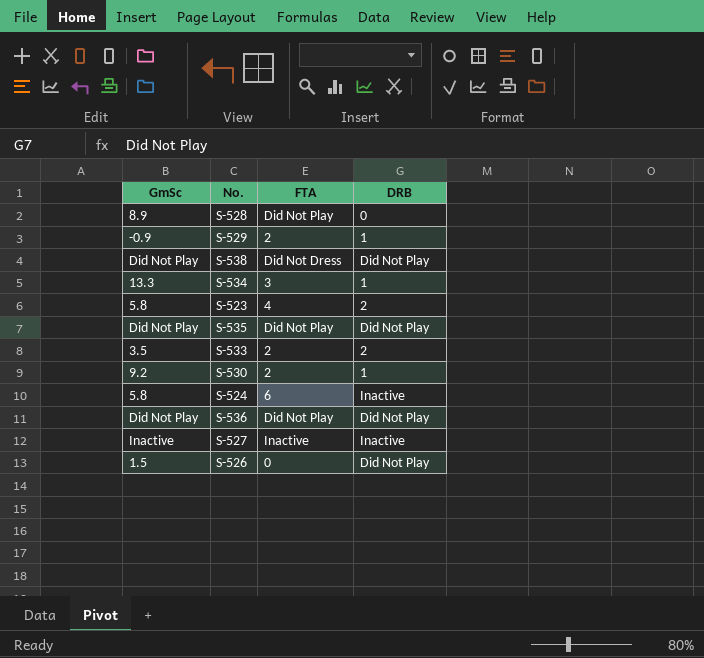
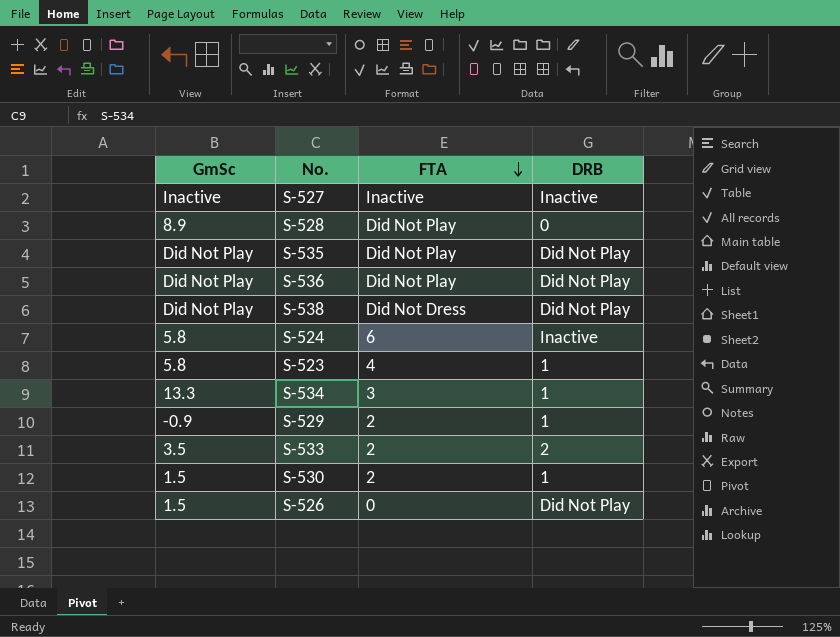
row order: none -> FTA descending
S-523 | DRB: 2 -> 1
S-530 | GmSc: 9.2 -> 1.5

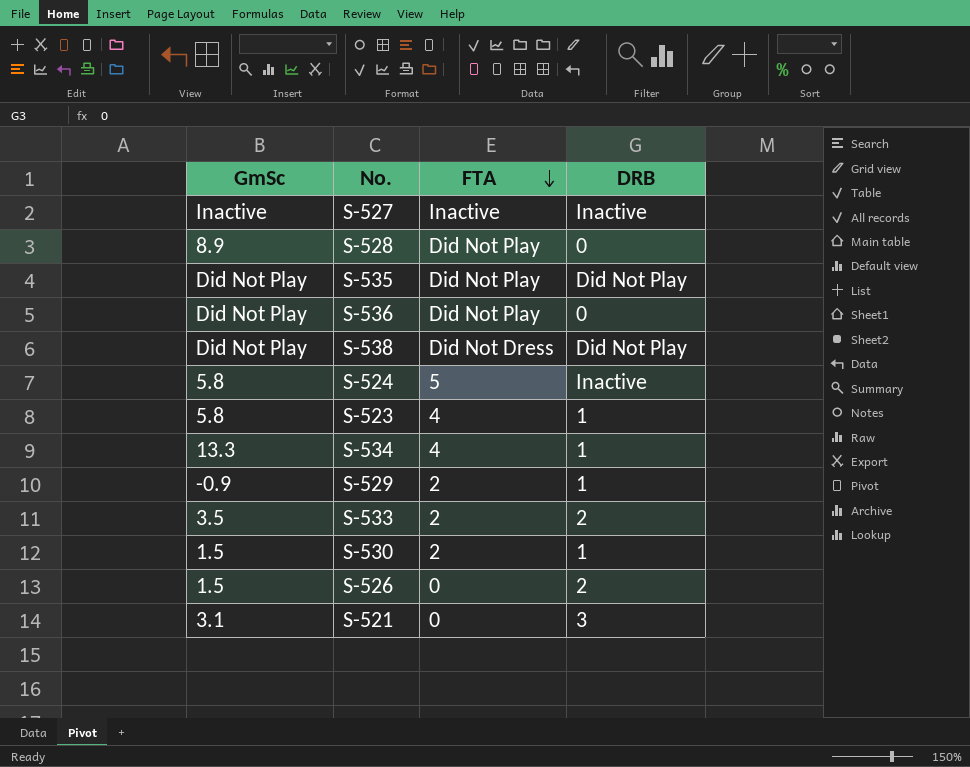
S-536 | DRB: Did Not Play -> 0
S-524 | FTA: 6 -> 5
S-534 | FTA: 3 -> 4
S-526 | DRB: Did Not Play -> 2
row S-521: none -> 3.1 | 0 | 3

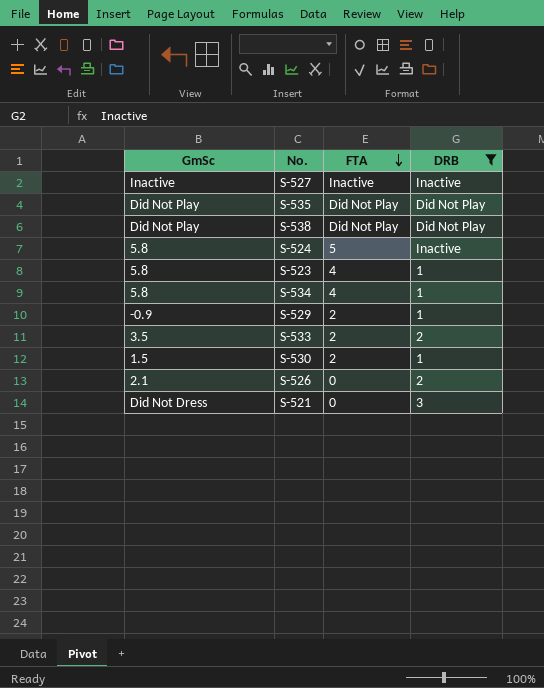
filter: none -> DRB != 0
S-538 | FTA: Did Not Dress -> Did Not Play
S-534 | GmSc: 13.3 -> 5.8
S-526 | GmSc: 1.5 -> 2.1
S-521 | GmSc: 3.1 -> Did Not Dress

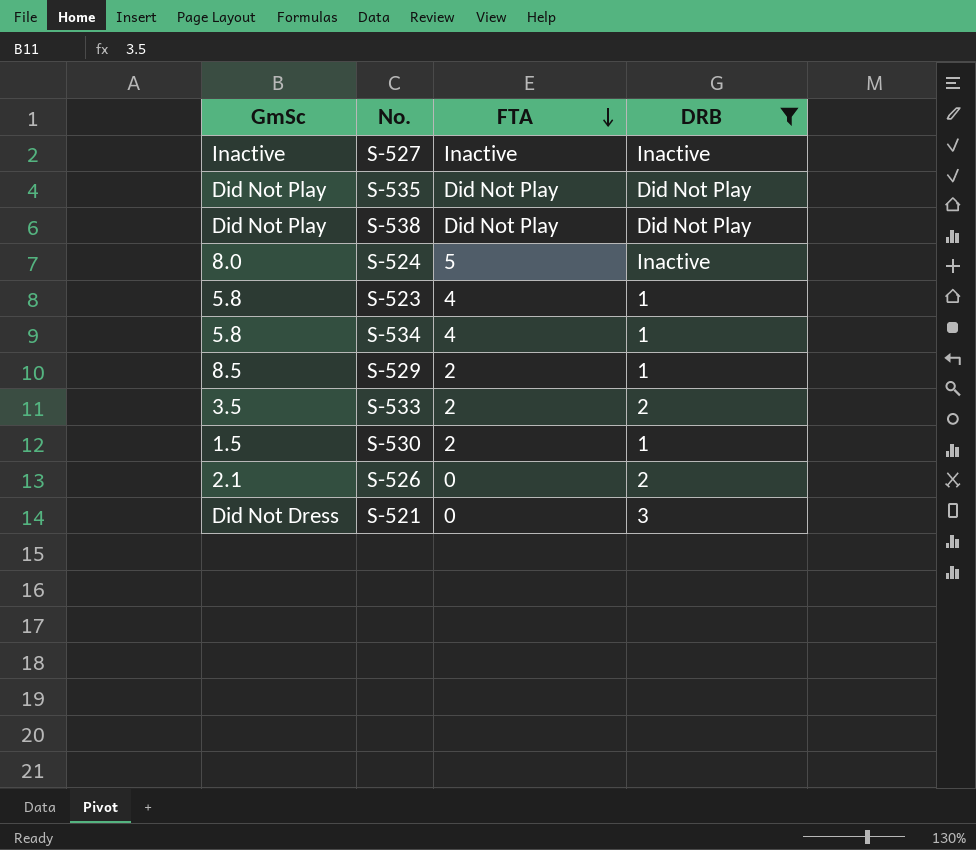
S-524 | GmSc: 5.8 -> 8.0
S-529 | GmSc: -0.9 -> 8.5

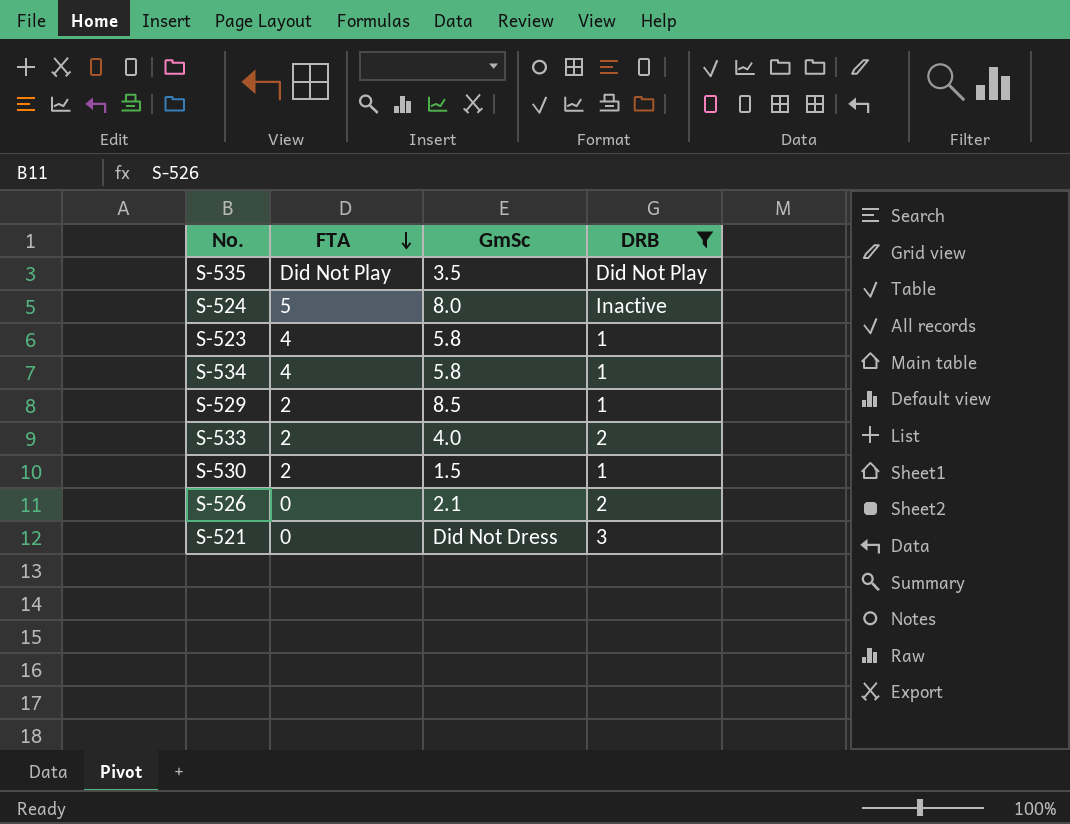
column GmSc | position: 1 -> 3
row S-527: Inactive | Inactive | Inactive -> none
row S-538: Did Not Play | Did Not Play | Did Not Play -> none
S-535 | GmSc: Did Not Play -> 3.5
S-533 | GmSc: 3.5 -> 4.0

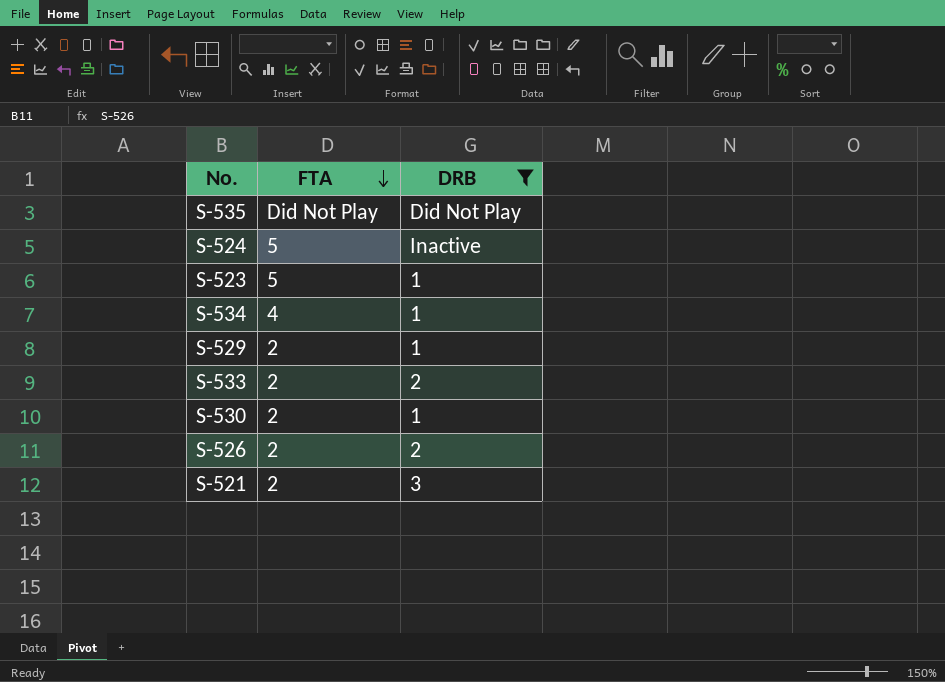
column GmSc | position: 3 -> none
S-523 | FTA: 4 -> 5
S-526 | FTA: 0 -> 2
S-521 | FTA: 0 -> 2

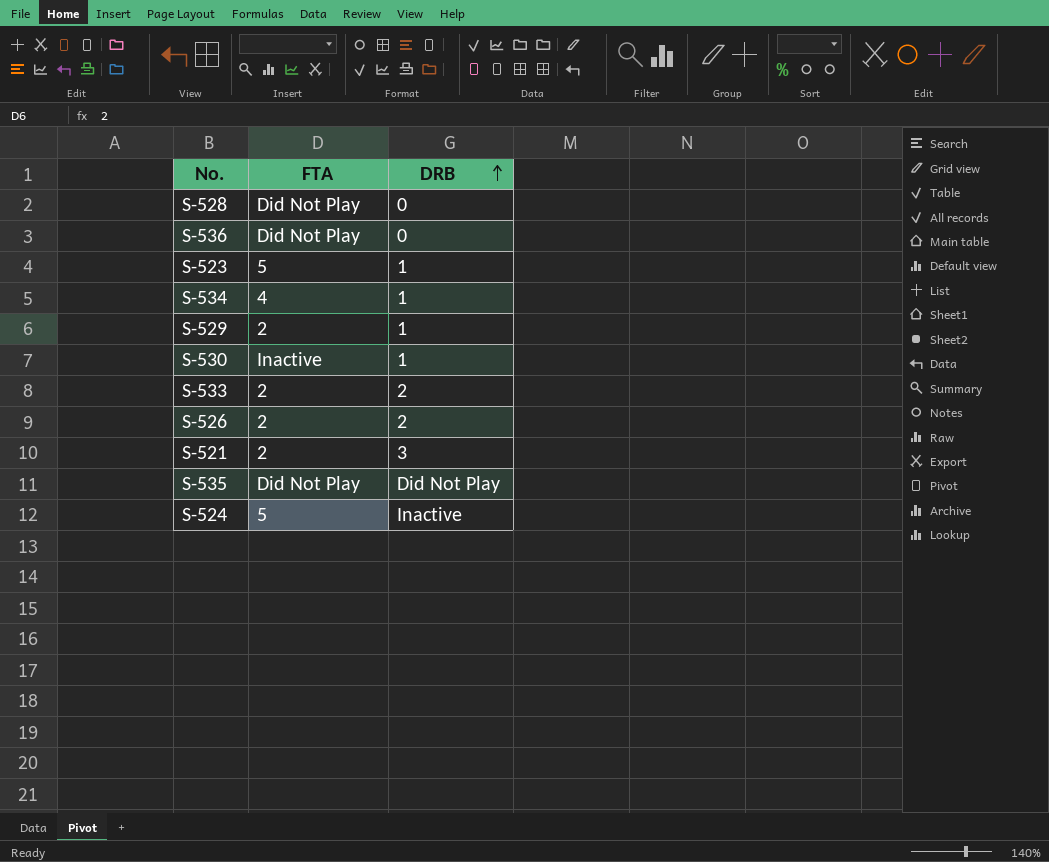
filter: DRB != 0 -> none
row order: FTA descending -> DRB ascending
S-530 | FTA: 2 -> Inactive

